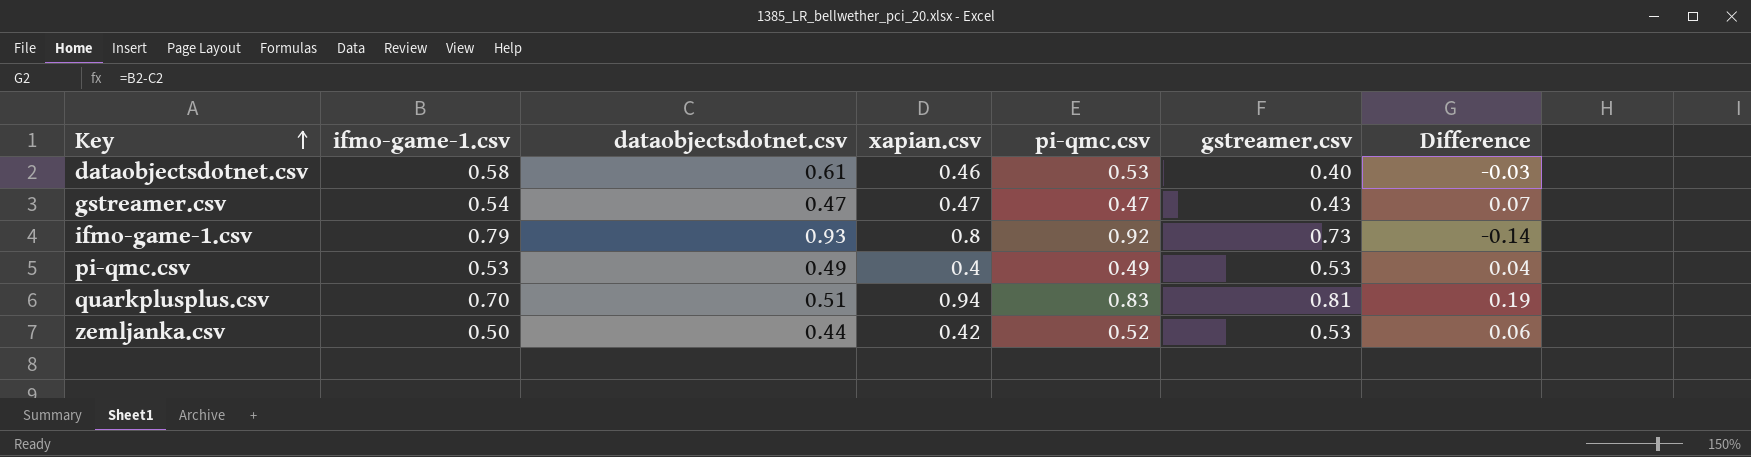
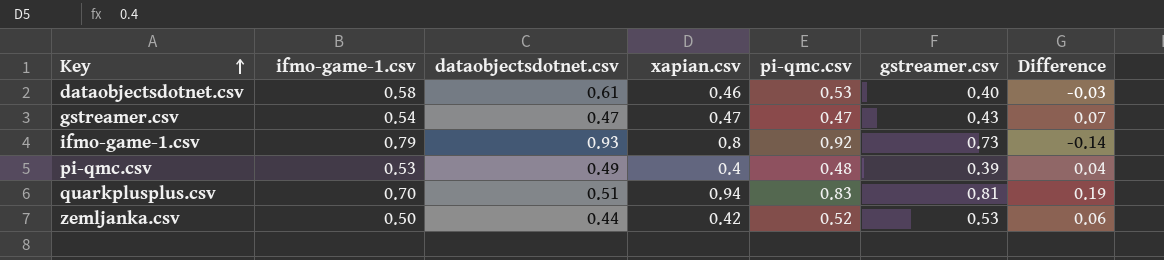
pi-qmc.csv | pi-qmc.csv: 0.49 -> 0.48
pi-qmc.csv | gstreamer.csv: 0.53 -> 0.39

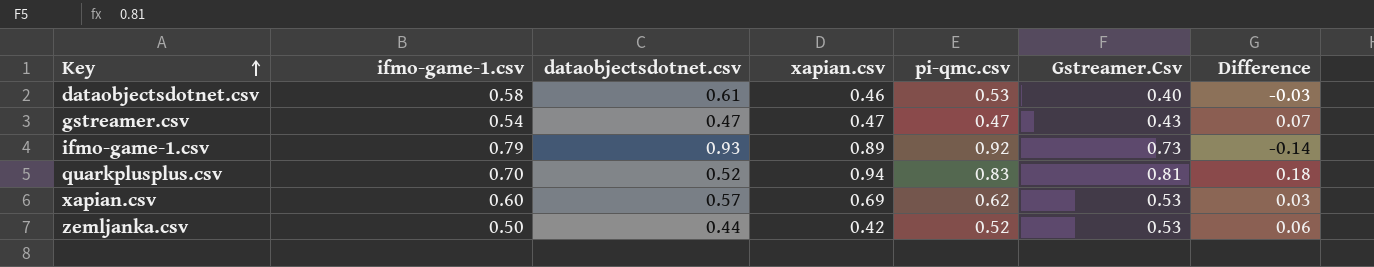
column name: gstreamer.csv -> Gstreamer.Csv
row pi-qmc.csv: 0.53 | 0.49 | 0.4 | 0.48 | 0.39 | 0.04 -> none
ifmo-game-1.csv | xapian.csv: 0.8 -> 0.89
quarkplusplus.csv | dataobjectsdotnet.csv: 0.51 -> 0.52
quarkplusplus.csv | Difference: 0.19 -> 0.18
row xapian.csv: none -> 0.60 | 0.57 | 0.69 | 0.62 | 0.53 | 0.03

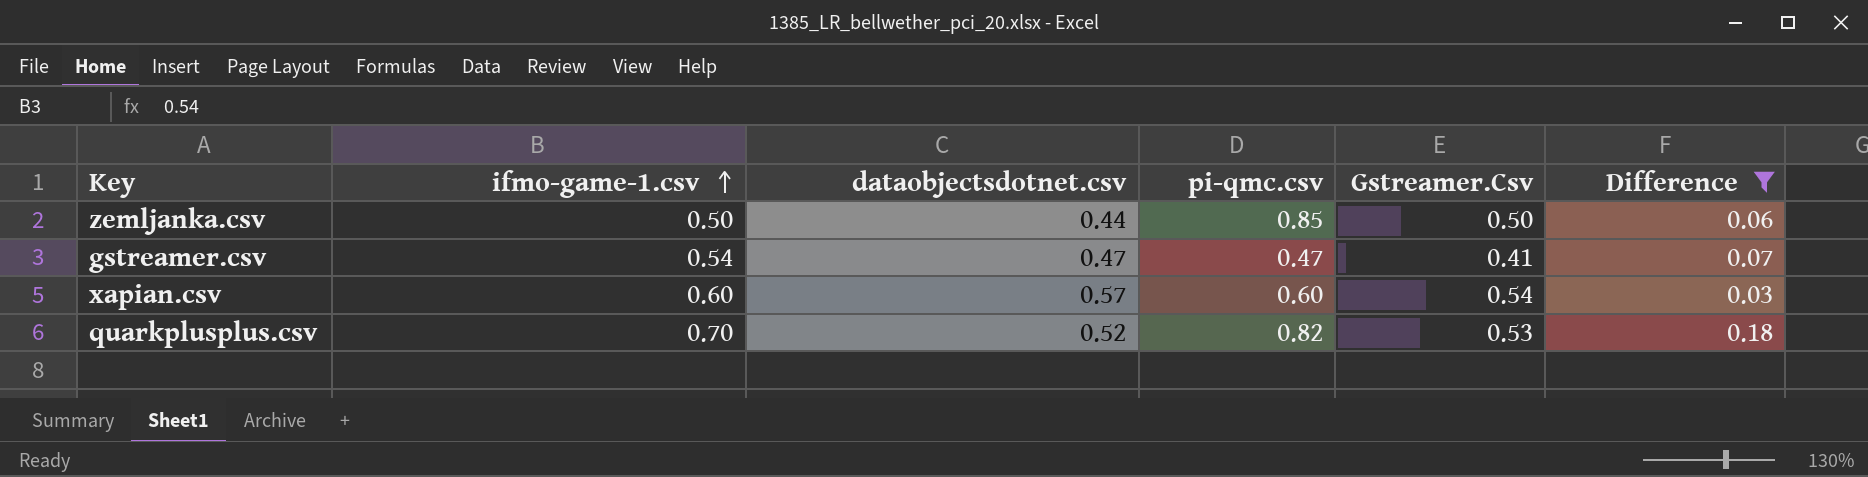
filter: none -> Difference >= 0.03
row order: Key ascending -> ifmo-game-1.csv ascending
column xapian.csv | position: 4 -> none
zemljanka.csv | pi-qmc.csv: 0.52 -> 0.85
zemljanka.csv | Gstreamer.Csv: 0.53 -> 0.50
gstreamer.csv | Gstreamer.Csv: 0.43 -> 0.41
xapian.csv | pi-qmc.csv: 0.62 -> 0.60
xapian.csv | Gstreamer.Csv: 0.53 -> 0.54
quarkplusplus.csv | pi-qmc.csv: 0.83 -> 0.82
quarkplusplus.csv | Gstreamer.Csv: 0.81 -> 0.53

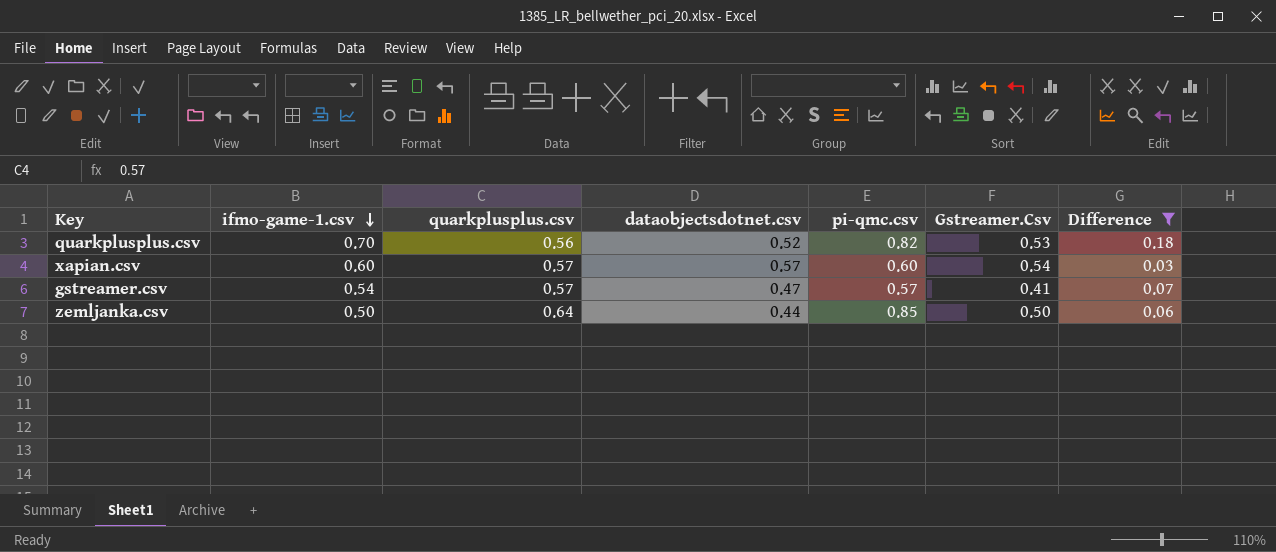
row order: ifmo-game-1.csv ascending -> ifmo-game-1.csv descending
column quarkplusplus.csv | position: none -> 3
gstreamer.csv | pi-qmc.csv: 0.47 -> 0.57

